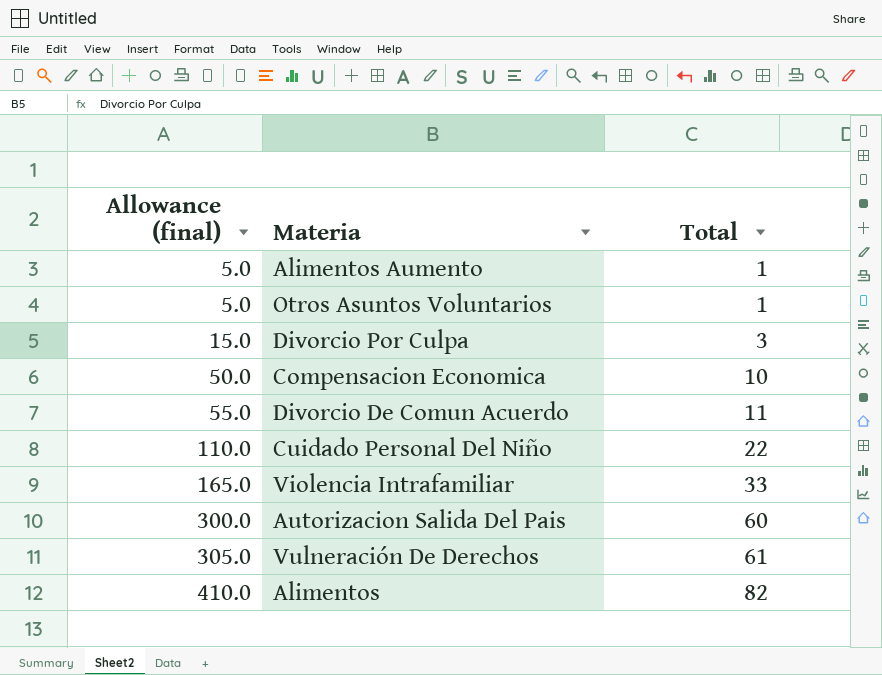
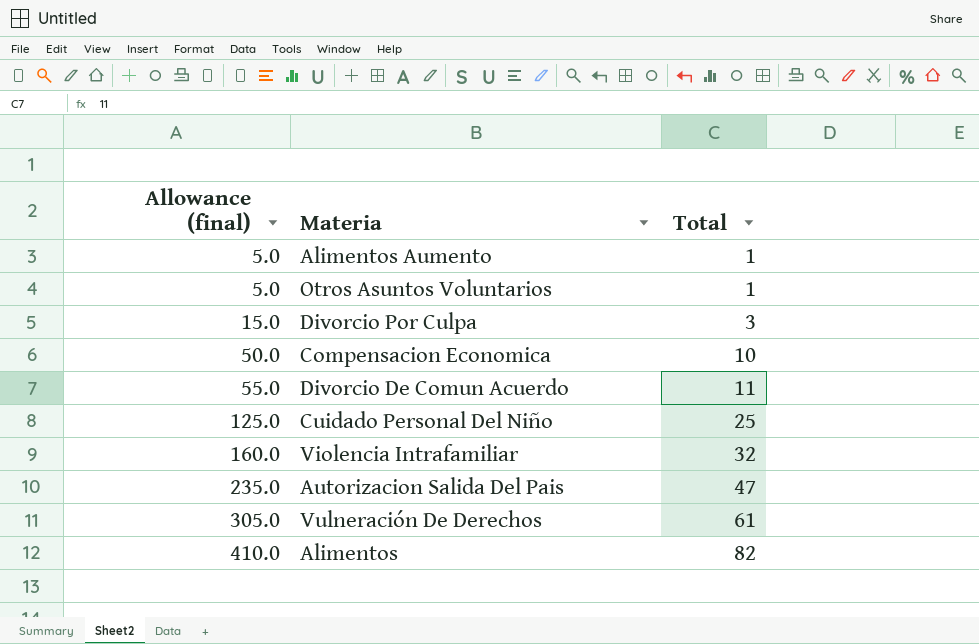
Cuidado Personal Del Niño | Allowance (final): 110.0 -> 125.0
Cuidado Personal Del Niño | Total: 22 -> 25
Violencia Intrafamiliar | Allowance (final): 165.0 -> 160.0
Violencia Intrafamiliar | Total: 33 -> 32
Autorizacion Salida Del Pais | Allowance (final): 300.0 -> 235.0
Autorizacion Salida Del Pais | Total: 60 -> 47

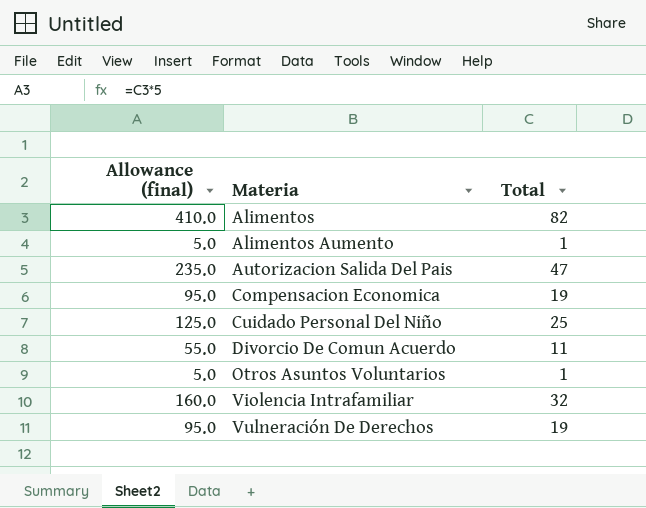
row order: Allowance (final) ascending -> Materia ascending
row Divorcio Por Culpa: 15.0 | 3 -> none
Compensacion Economica | Allowance (final): 50.0 -> 95.0
Compensacion Economica | Total: 10 -> 19
Vulneración De Derechos | Allowance (final): 305.0 -> 95.0
Vulneración De Derechos | Total: 61 -> 19

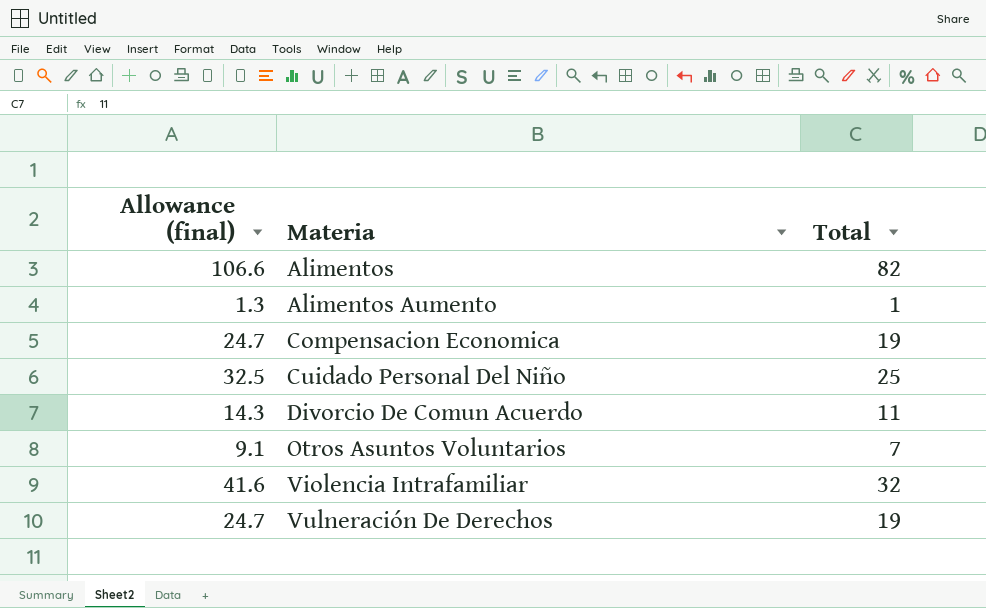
column Allowance (final) | formula: [Total] * 5 -> [Total] * 1.3
row Autorizacion Salida Del Pais: 235.0 | 47 -> none
Otros Asuntos Voluntarios | Total: 1 -> 7

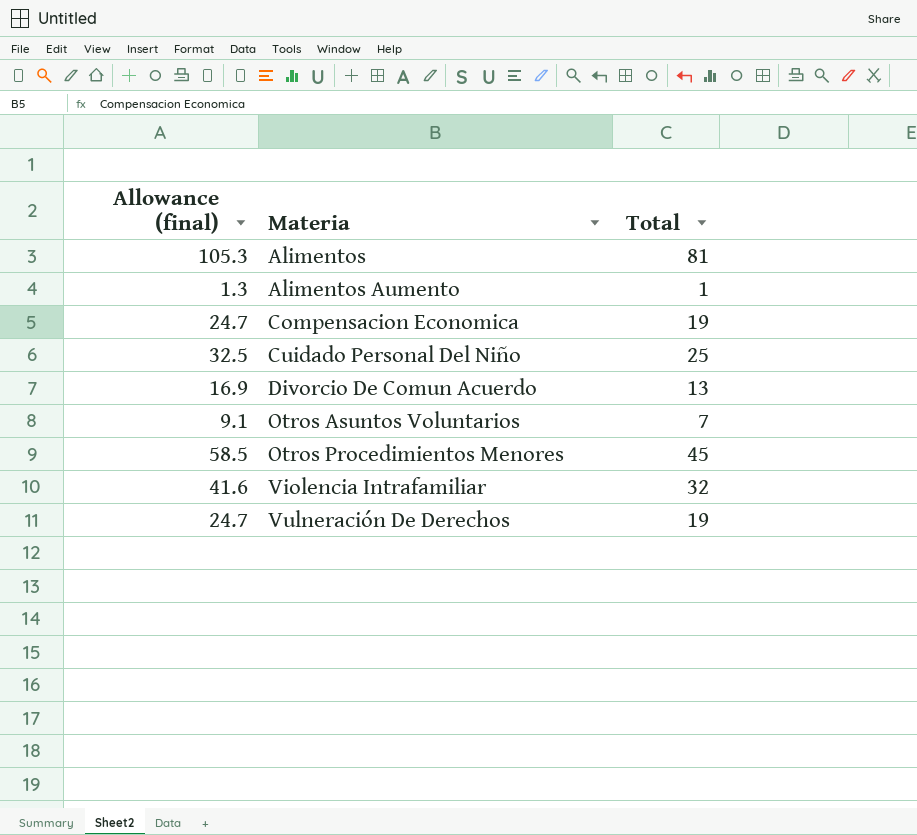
Alimentos | Allowance (final): 106.6 -> 105.3
Alimentos | Total: 82 -> 81
Divorcio De Comun Acuerdo | Allowance (final): 14.3 -> 16.9
Divorcio De Comun Acuerdo | Total: 11 -> 13
row Otros Procedimientos Menores: none -> 58.5 | 45

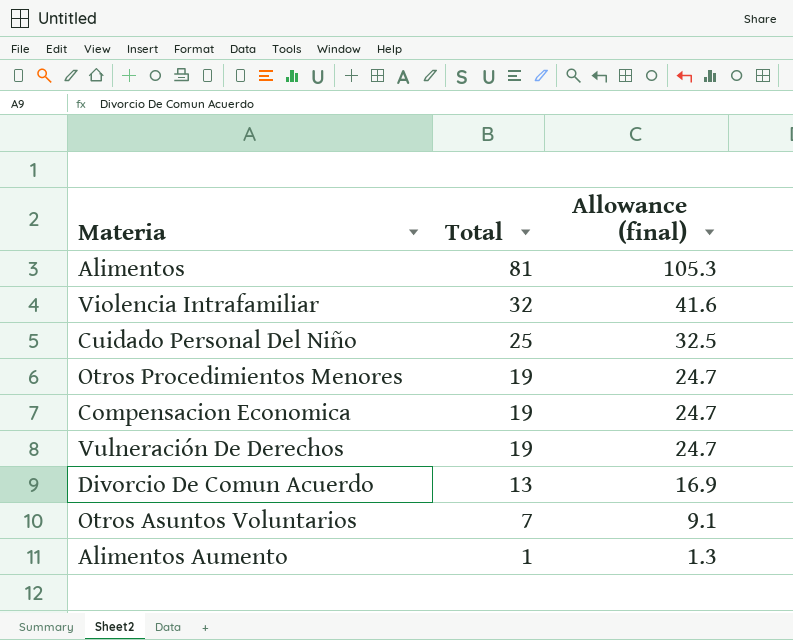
row order: Materia ascending -> Total descending
column Allowance (final) | position: 1 -> 3
Otros Procedimientos Menores | Total: 45 -> 19
Otros Procedimientos Menores | Allowance (final): 58.5 -> 24.7

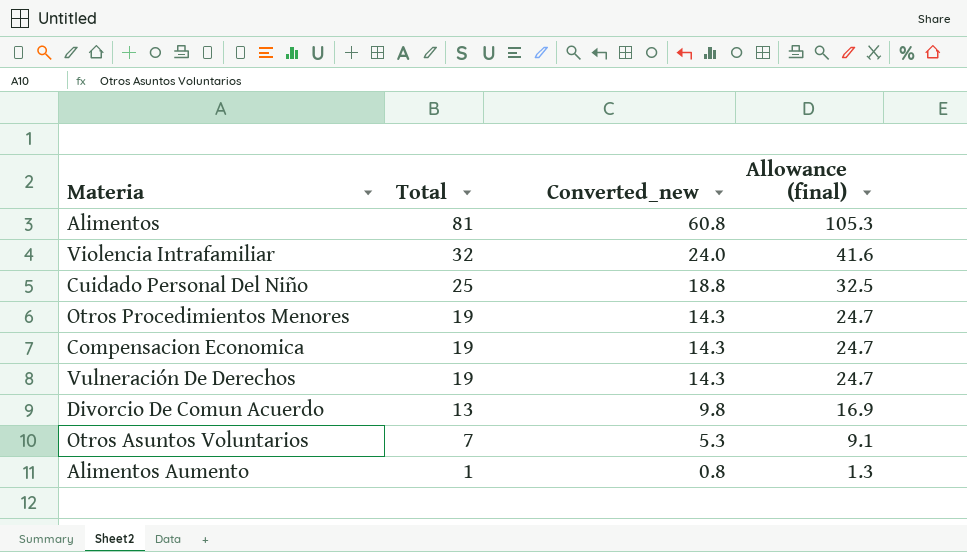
column Converted_new | formula: none -> [Total] * 0.75

